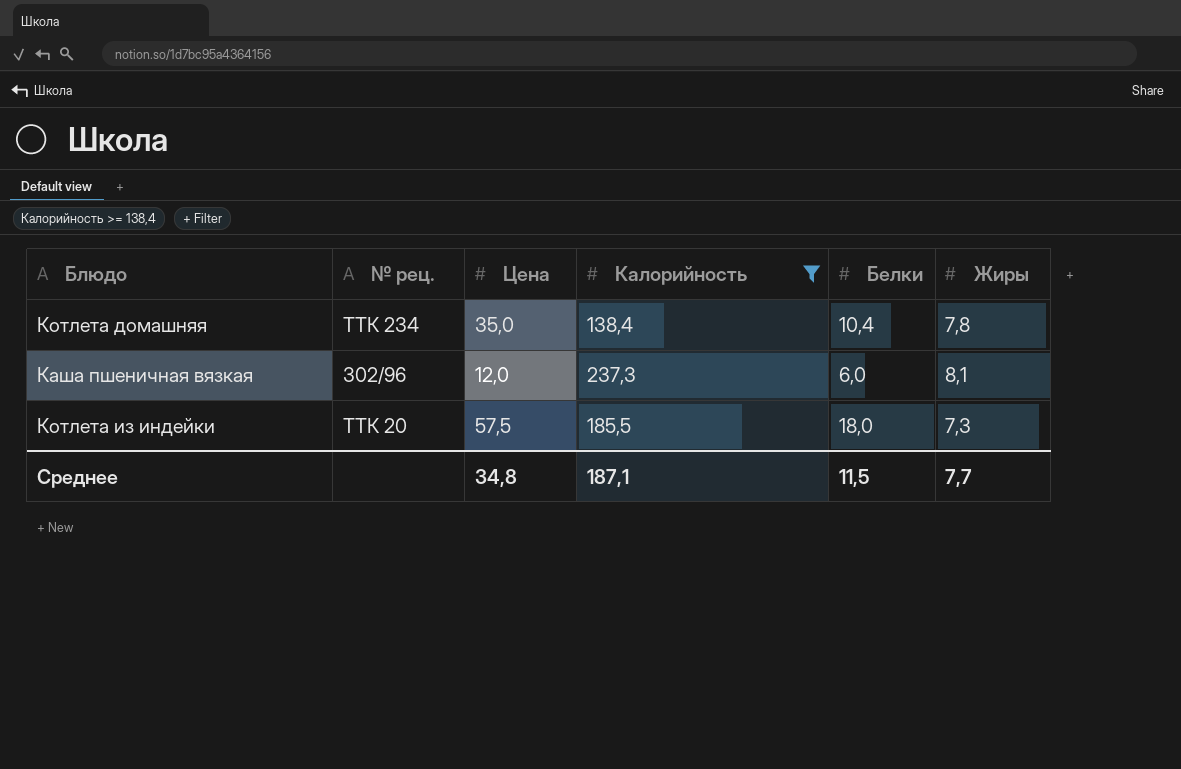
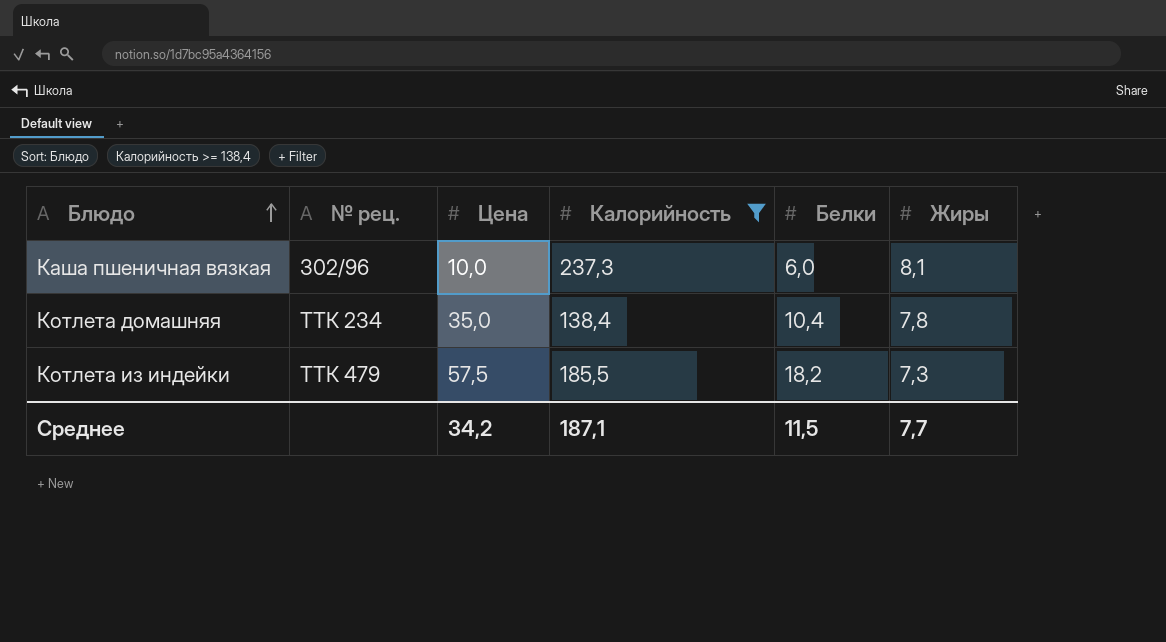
row order: none -> Блюдо ascending
Каша пшеничная вязкая | Цена: 12,0 -> 10,0
Котлета из индейки | № рец.: ТТК 20 -> ТТК 479
Котлета из индейки | Белки: 18,0 -> 18,2
Среднее | Цена: 34,8 -> 34,2

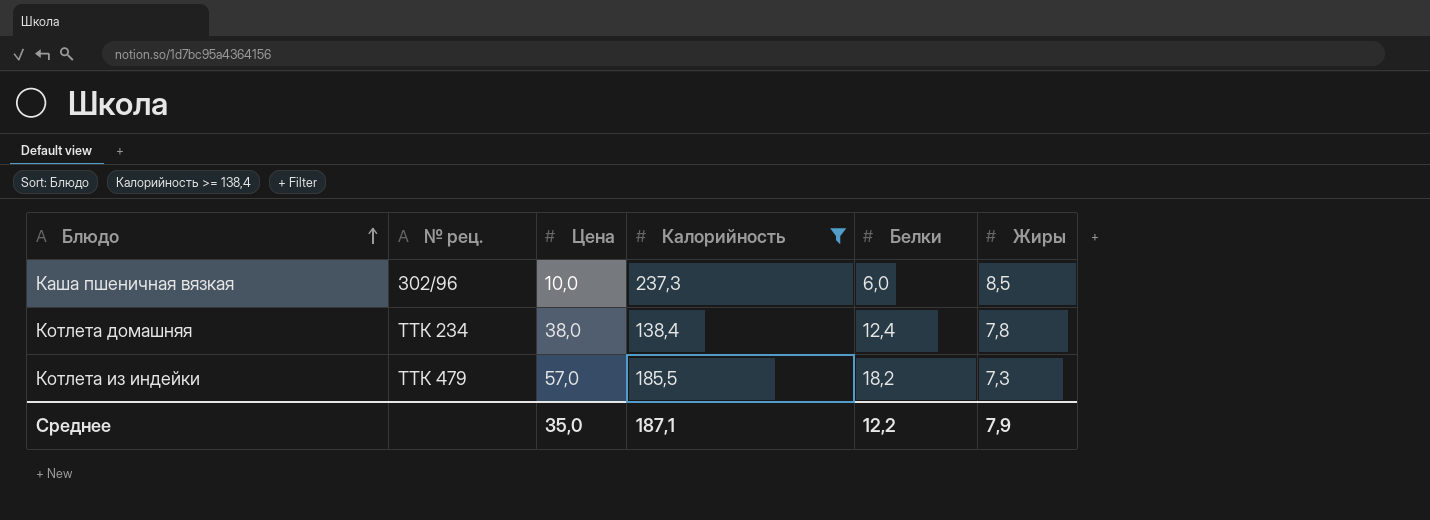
Каша пшеничная вязкая | Жиры: 8,1 -> 8,5
Котлета домашняя | Цена: 35,0 -> 38,0
Котлета домашняя | Белки: 10,4 -> 12,4
Котлета из индейки | Цена: 57,5 -> 57,0
Среднее | Цена: 34,2 -> 35,0
Среднее | Белки: 11,5 -> 12,2
Среднее | Жиры: 7,7 -> 7,9

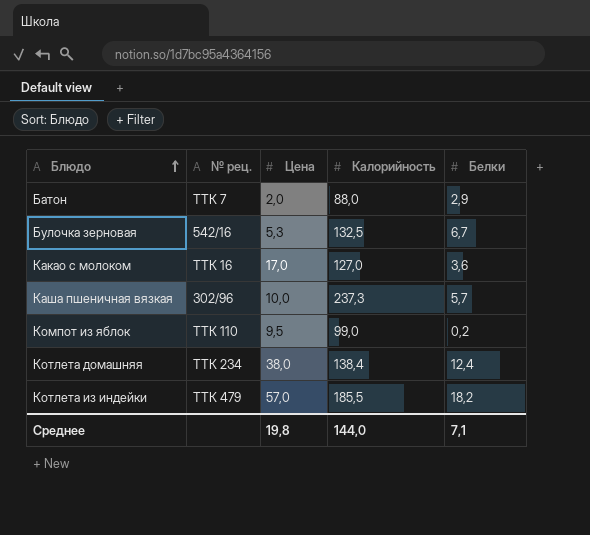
filter: Калорийность >= 138,4 -> none
column Жиры | position: 6 -> none
Каша пшеничная вязкая | Белки: 6,0 -> 5,7
Среднее | Цена: 35,0 -> 19,8
Среднее | Калорийность: 187,1 -> 144,0
Среднее | Белки: 12,2 -> 7,1

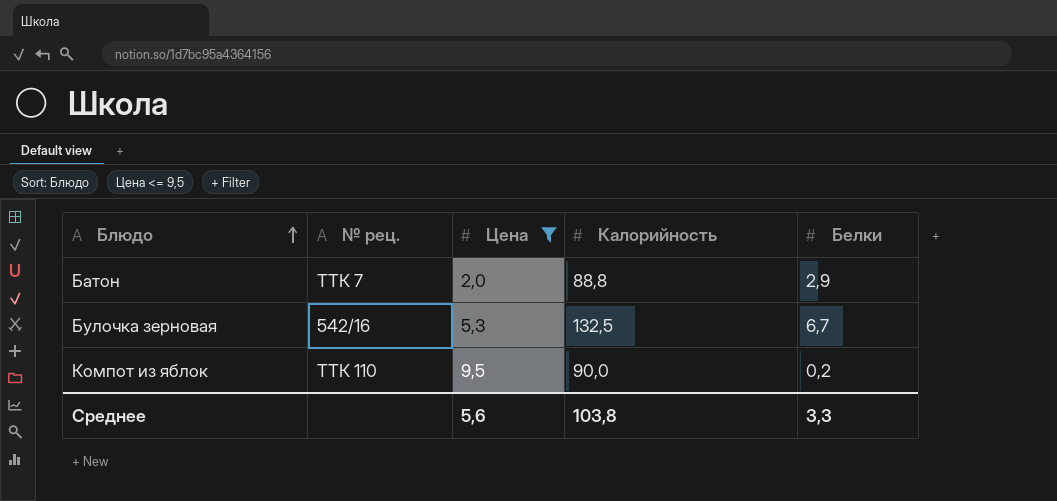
filter: none -> Цена <= 9,5
Батон | Калорийность: 88,0 -> 88,8
Компот из яблок | Калорийность: 99,0 -> 90,0
Среднее | Цена: 19,8 -> 5,6
Среднее | Калорийность: 144,0 -> 103,8
Среднее | Белки: 7,1 -> 3,3

